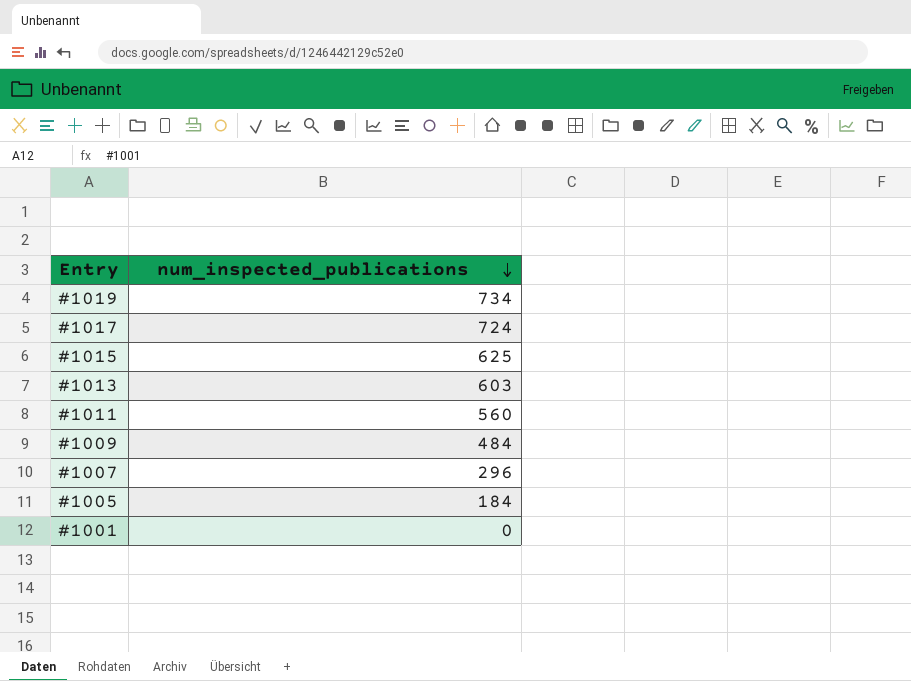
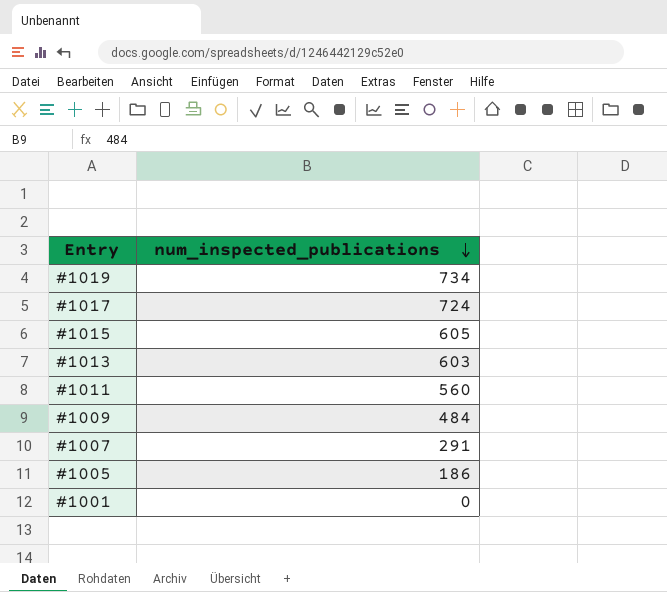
#1015 | num_inspected_publications: 625 -> 605
#1007 | num_inspected_publications: 296 -> 291
#1005 | num_inspected_publications: 184 -> 186

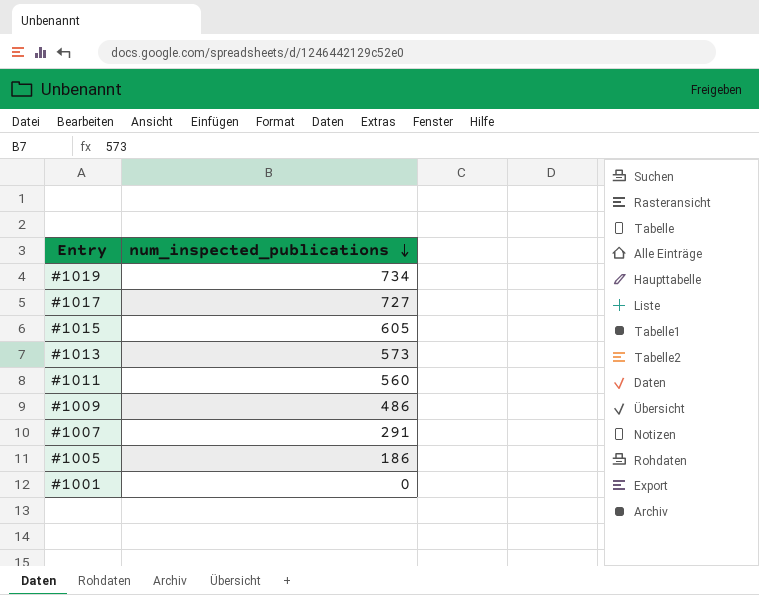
#1017 | num_inspected_publications: 724 -> 727
#1013 | num_inspected_publications: 603 -> 573
#1009 | num_inspected_publications: 484 -> 486

